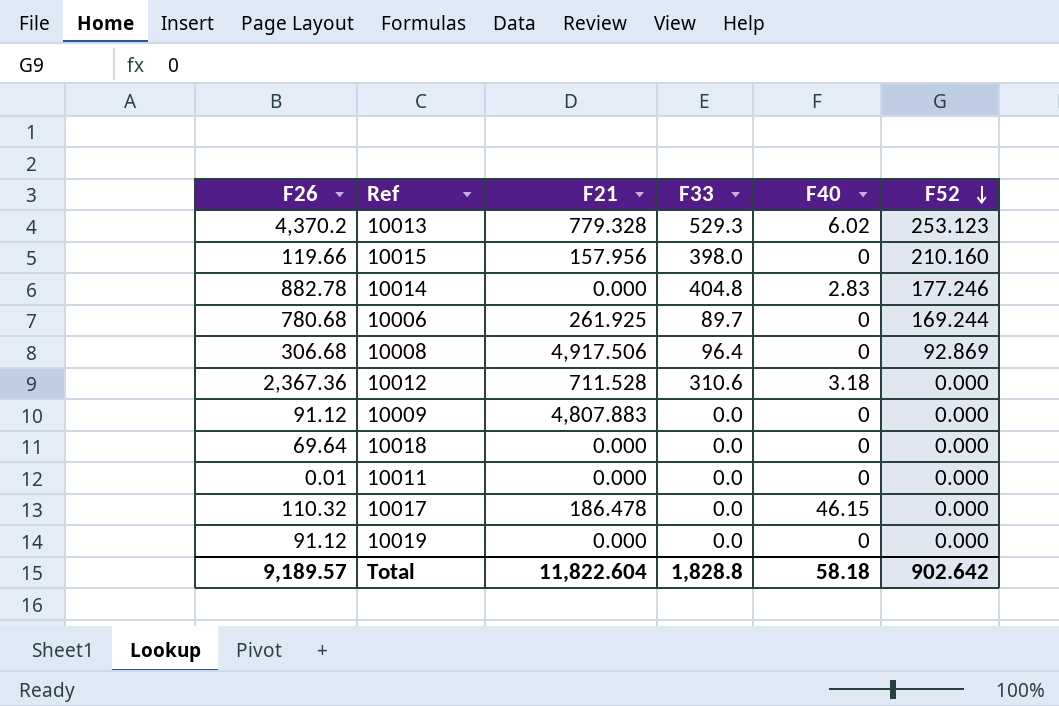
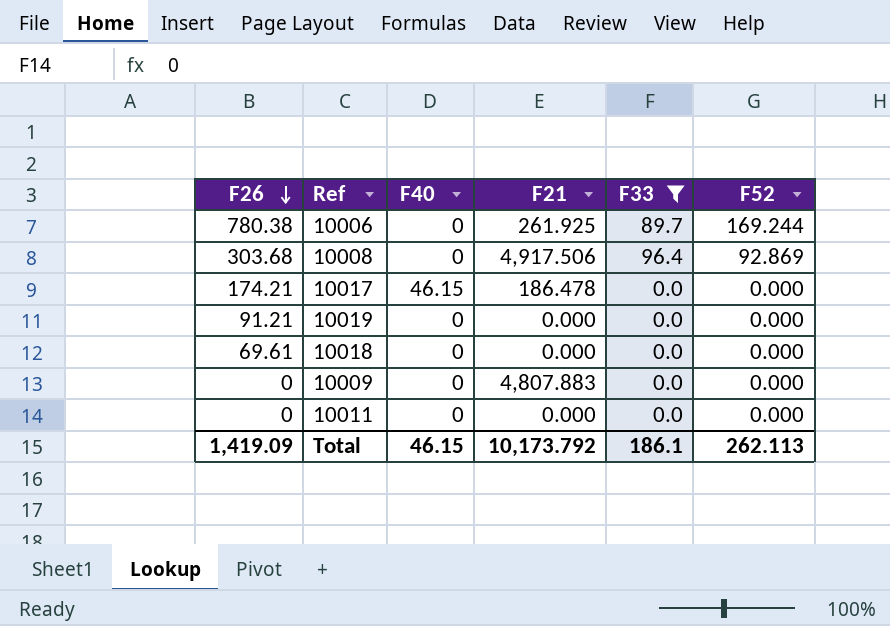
filter: none -> F33 <= 96.4
row order: F52 descending -> F26 descending
column F40 | position: 5 -> 3
10006 | F26: 780.68 -> 780.38
10008 | F26: 306.68 -> 303.68
10017 | F26: 110.32 -> 174.21
10019 | F26: 91.12 -> 91.21
10018 | F26: 69.64 -> 69.61
10009 | F26: 91.12 -> 0
10011 | F26: 0.01 -> 0
Total | F26: 9,189.57 -> 1,419.09
Total | F40: 58.18 -> 46.15
Total | F21: 11,822.604 -> 10,173.792
Total | F33: 1,828.8 -> 186.1
Total | F52: 902.642 -> 262.113

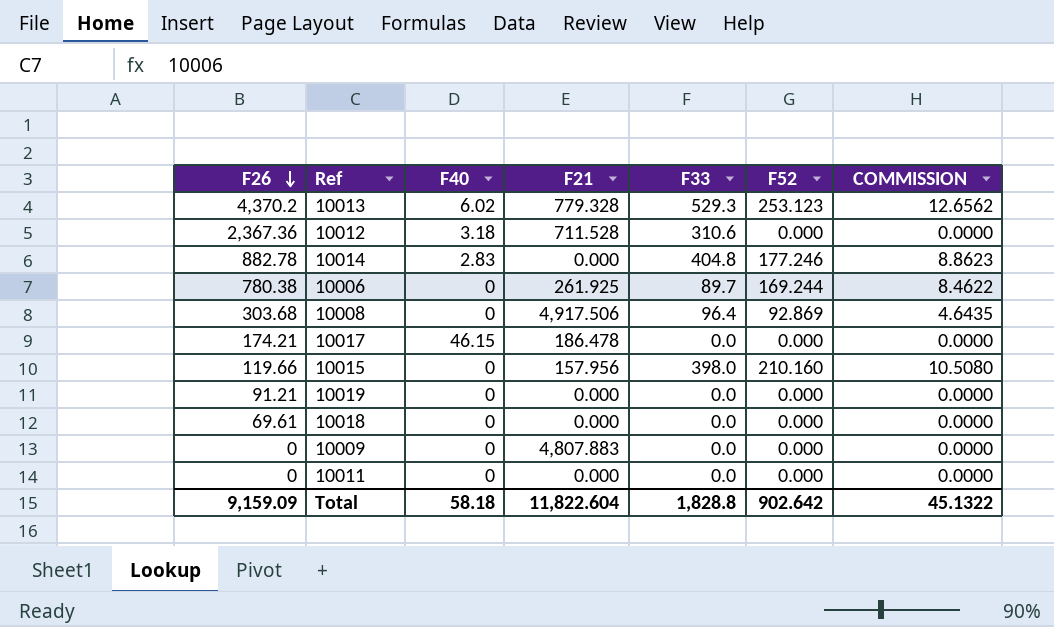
filter: F33 <= 96.4 -> none
column COMMISSION | formula: none -> [F52] * 0.05
Total | F26: 1,419.09 -> 9,159.09
Total | F40: 46.15 -> 58.18
Total | F21: 10,173.792 -> 11,822.604
Total | F33: 186.1 -> 1,828.8
Total | F52: 262.113 -> 902.642

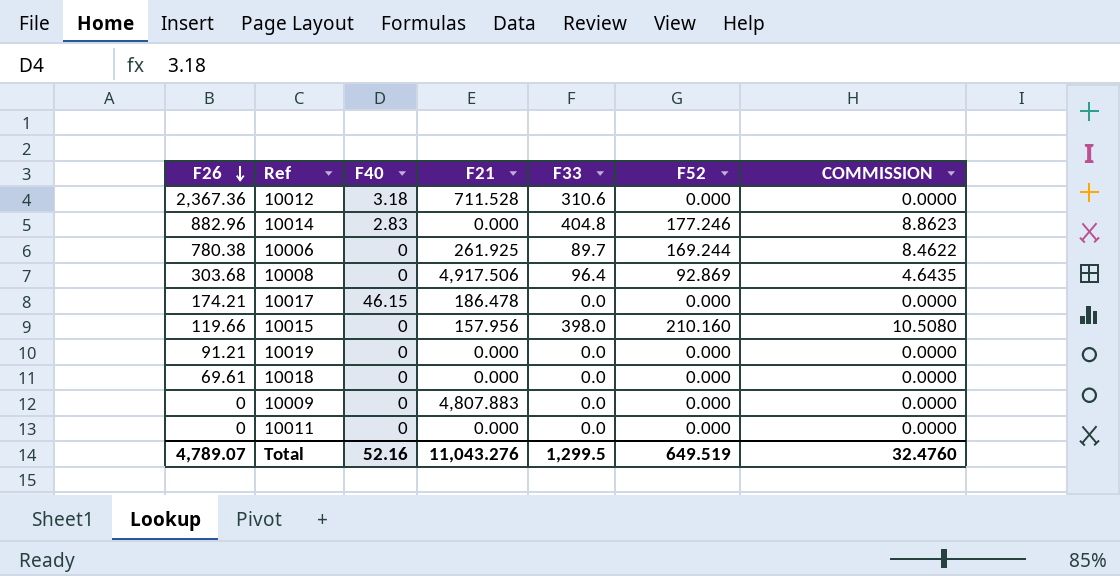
row 10013: 4,370.2 | 6.02 | 779.328 | 529.3 | 253.123 | 12.6562 -> none
10014 | F26: 882.78 -> 882.96
Total | F26: 9,159.09 -> 4,789.07
Total | F40: 58.18 -> 52.16
Total | F21: 11,822.604 -> 11,043.276
Total | F33: 1,828.8 -> 1,299.5
Total | F52: 902.642 -> 649.519
Total | COMMISSION: 45.1322 -> 32.4760

